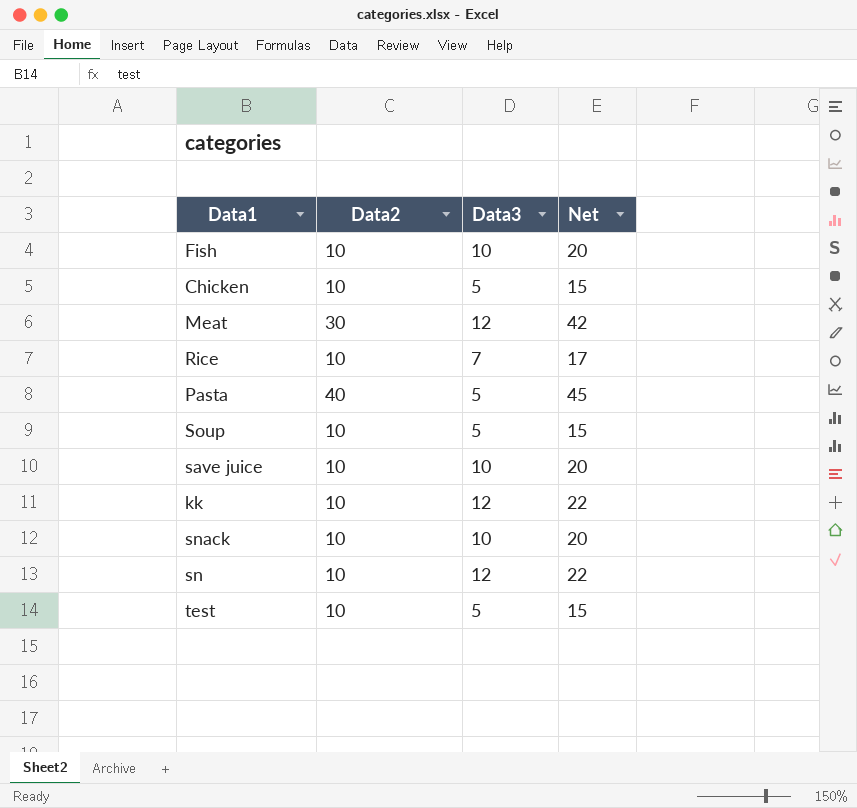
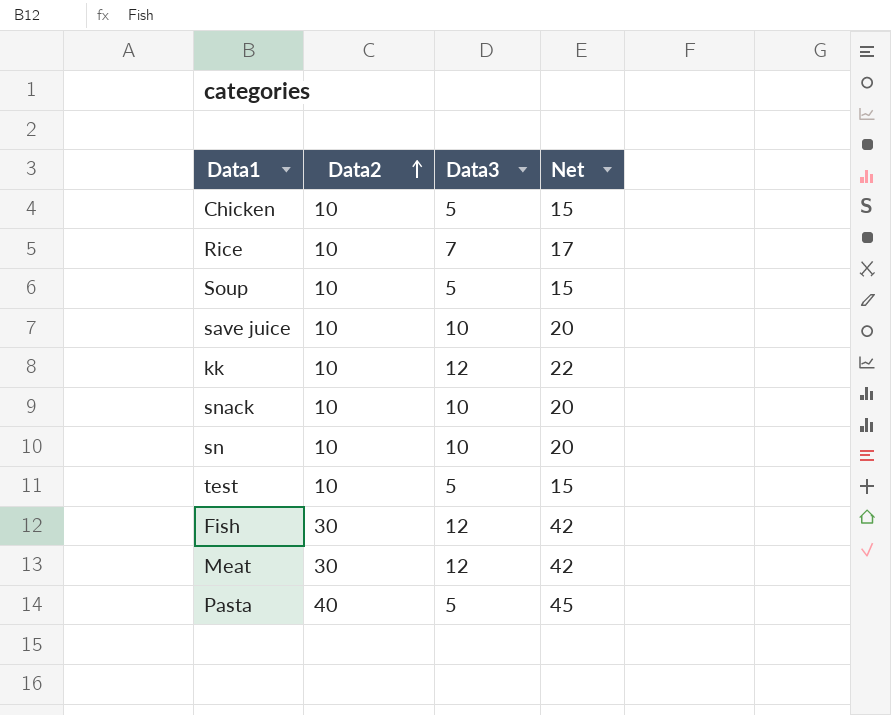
row order: none -> Data2 ascending
sn | Data3: 12 -> 10
sn | Net: 22 -> 20
Fish | Data2: 10 -> 30
Fish | Data3: 10 -> 12
Fish | Net: 20 -> 42

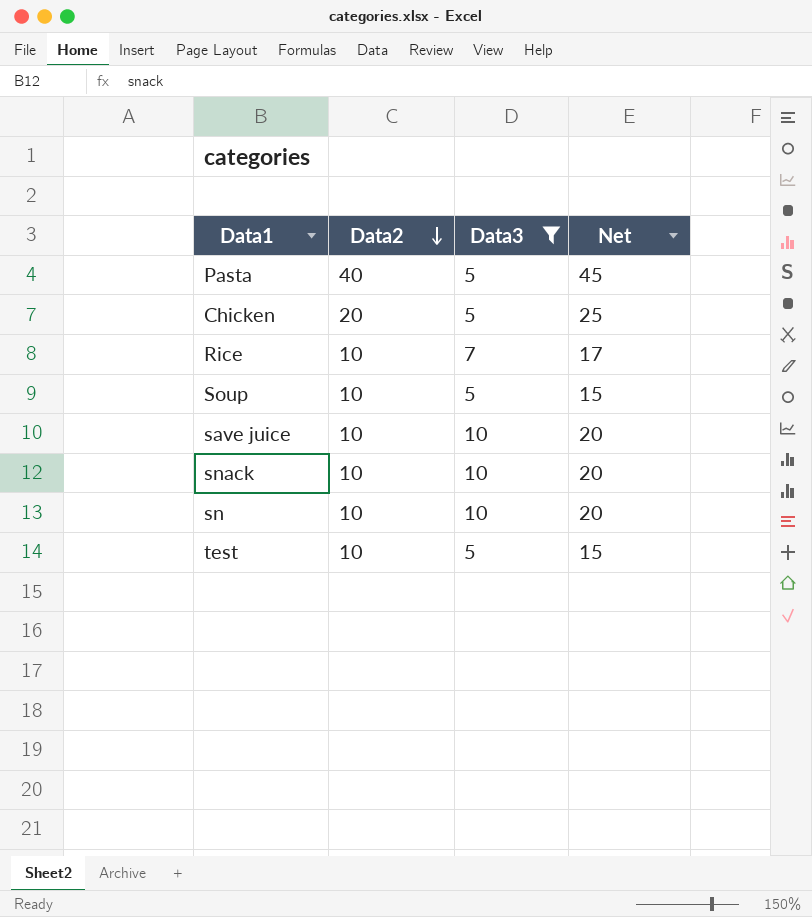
filter: none -> Data3 != 12
row order: Data2 ascending -> Data2 descending
Chicken | Data2: 10 -> 20
Chicken | Net: 15 -> 25

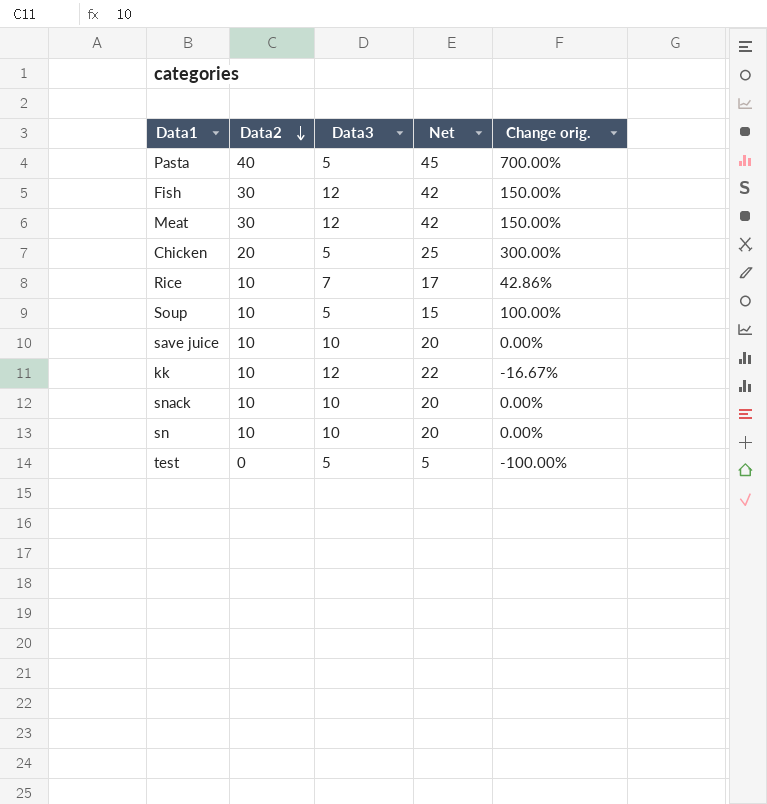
filter: Data3 != 12 -> none
column Change orig. | formula: none -> ([Data2] - [Data3]) / [Data3]
test | Data2: 10 -> 0
test | Net: 15 -> 5

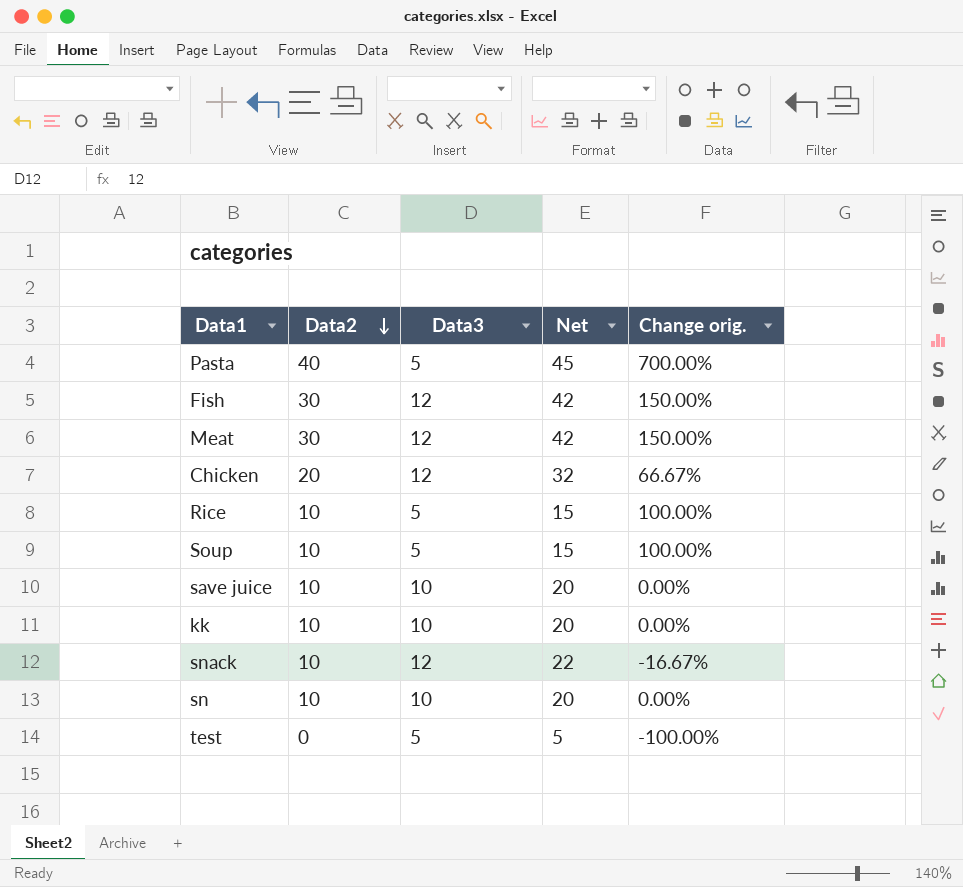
Chicken | Data3: 5 -> 12
Chicken | Net: 25 -> 32
Chicken | Change orig.: 300.00% -> 66.67%
Rice | Data3: 7 -> 5
Rice | Net: 17 -> 15
Rice | Change orig.: 42.86% -> 100.00%
kk | Data3: 12 -> 10
kk | Net: 22 -> 20
kk | Change orig.: -16.67% -> 0.00%
snack | Data3: 10 -> 12
snack | Net: 20 -> 22
snack | Change orig.: 0.00% -> -16.67%

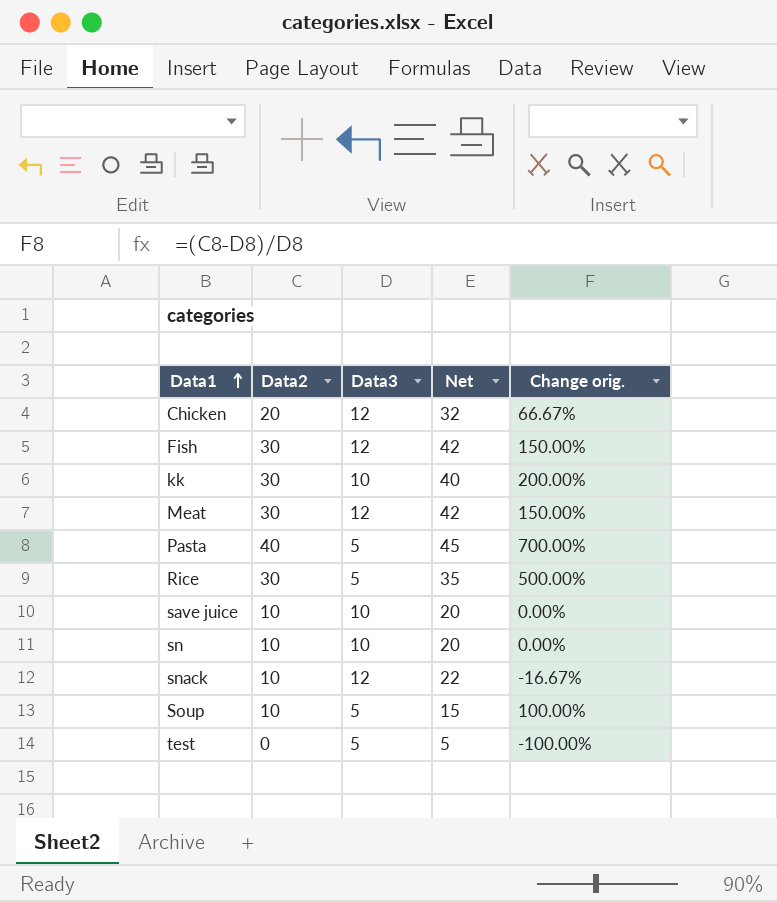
row order: Data2 descending -> Data1 ascending
kk | Data2: 10 -> 30
kk | Net: 20 -> 40
kk | Change orig.: 0.00% -> 200.00%
Rice | Data2: 10 -> 30
Rice | Net: 15 -> 35
Rice | Change orig.: 100.00% -> 500.00%

